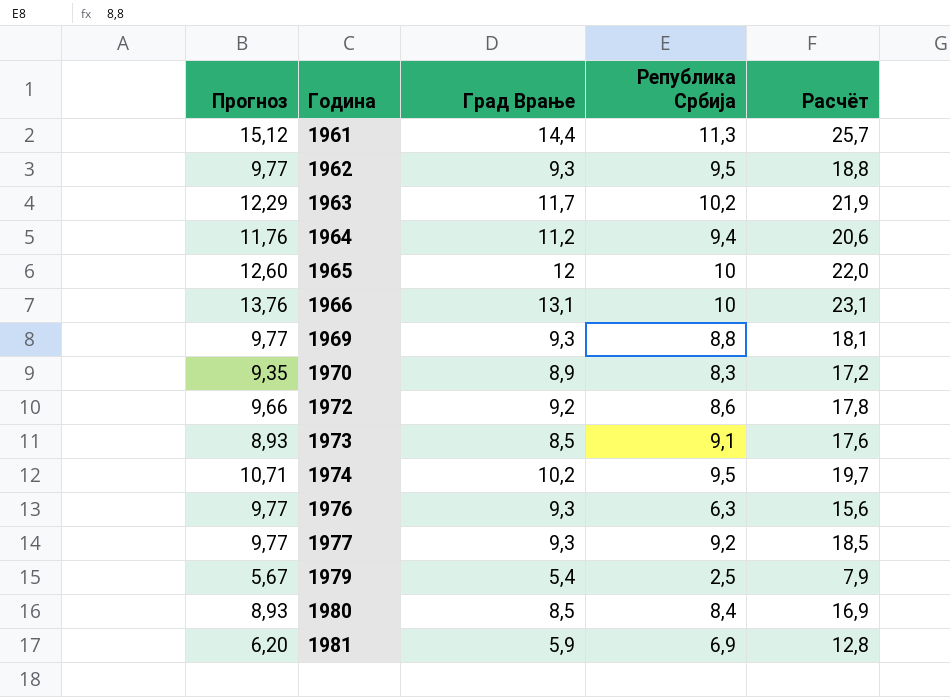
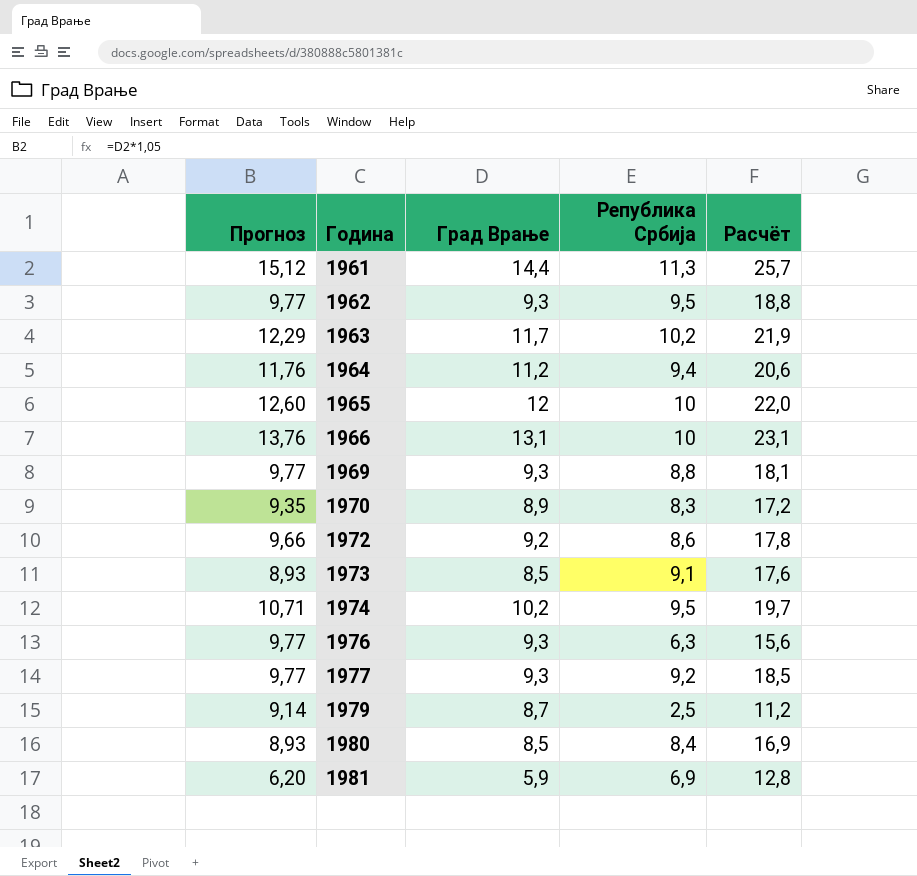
1979 | Прогноз: 5,67 -> 9,14
1979 | Град Врање: 5,4 -> 8,7
1979 | Расчёт: 7,9 -> 11,2

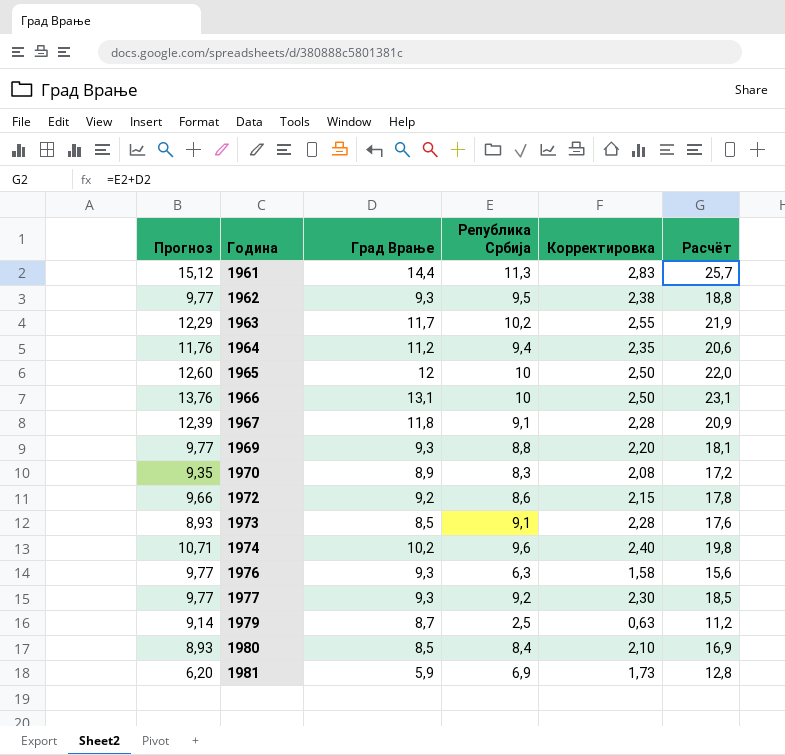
column Корректировка | formula: none -> [Република Србија] * 0,25
row 1967: none -> 12,39 | 11,8 | 9,1 | 2,28 | 20,9
1974 | Република Србија: 9,5 -> 9,6
1974 | Расчёт: 19,7 -> 19,8

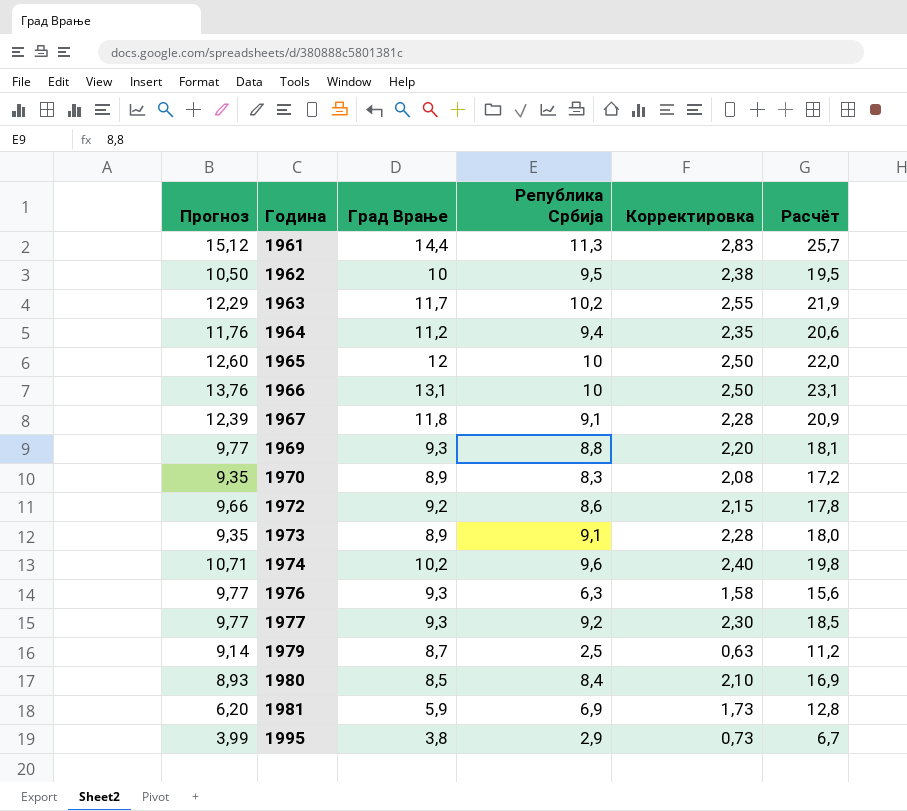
1962 | Прогноз: 9,77 -> 10,50
1962 | Град Врање: 9,3 -> 10
1962 | Расчёт: 18,8 -> 19,5
1973 | Прогноз: 8,93 -> 9,35
1973 | Град Врање: 8,5 -> 8,9
1973 | Расчёт: 17,6 -> 18,0
row 1995: none -> 3,99 | 3,8 | 2,9 | 0,73 | 6,7

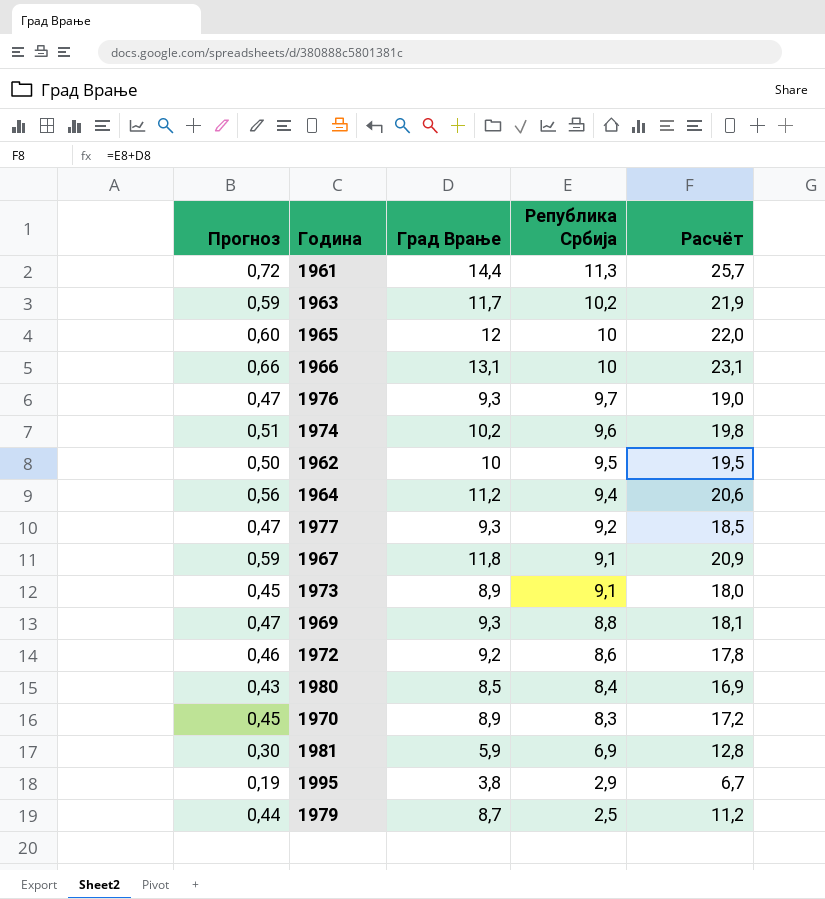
row order: Година ascending -> Република Србија descending
column Корректировка | formula: [Република Србија] * 0,25 -> none
column Прогноз | formula: [Град Врање] * 1,05 -> [Град Врање] * 0,05
1976 | Република Србија: 6,3 -> 9,7
1976 | Расчёт: 15,6 -> 19,0

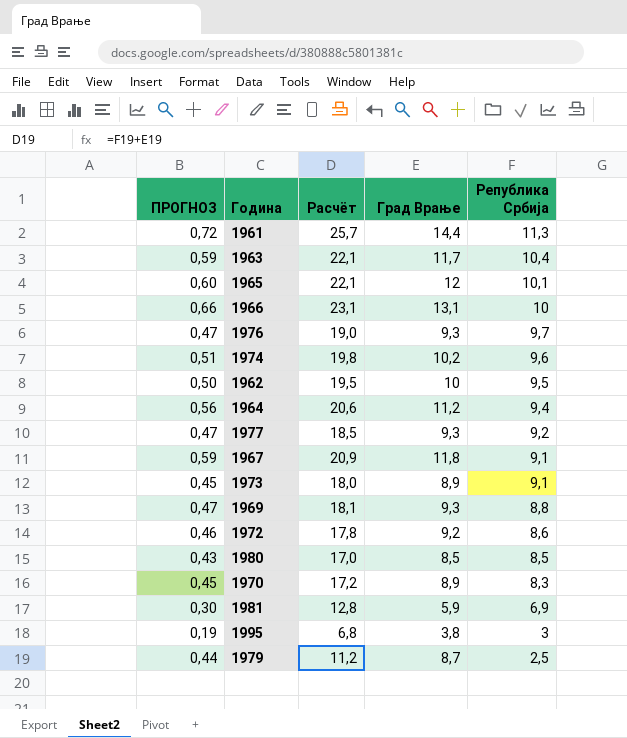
column name: Прогноз -> ПРОГНОЗ
column Расчёт | position: 5 -> 3
1963 | Расчёт: 21,9 -> 22,1
1963 | Република Србија: 10,2 -> 10,4
1965 | Расчёт: 22,0 -> 22,1
1965 | Република Србија: 10 -> 10,1
1980 | Расчёт: 16,9 -> 17,0
1980 | Република Србија: 8,4 -> 8,5
1995 | Расчёт: 6,7 -> 6,8
1995 | Република Србија: 2,9 -> 3

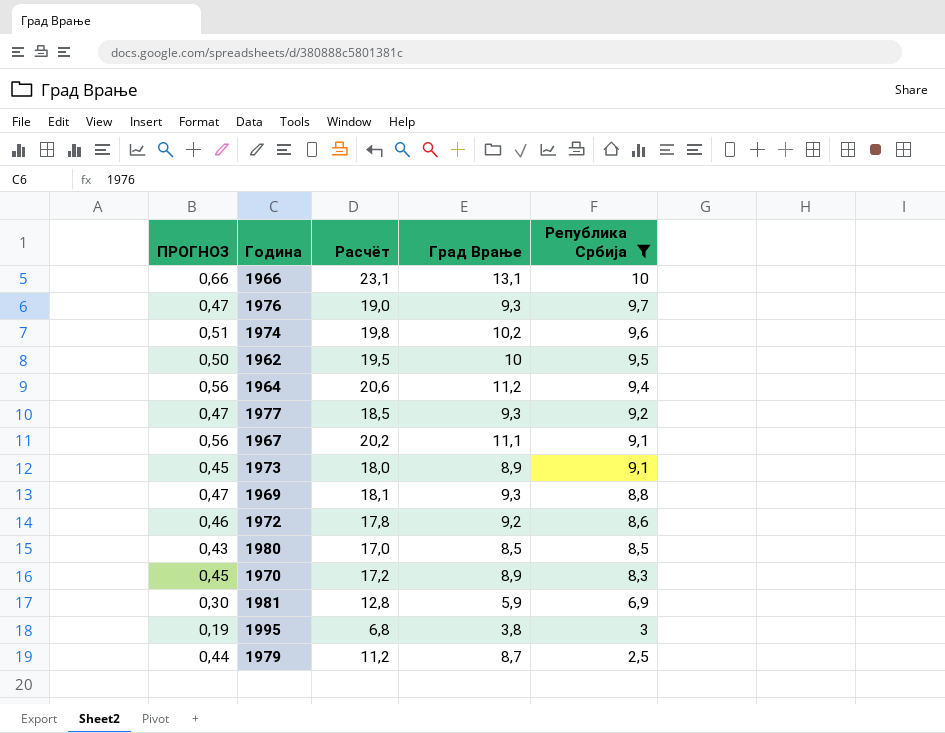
filter: none -> Република Србија <= 10
1967 | ПРОГНОЗ: 0,59 -> 0,56
1967 | Расчёт: 20,9 -> 20,2
1967 | Град Врање: 11,8 -> 11,1

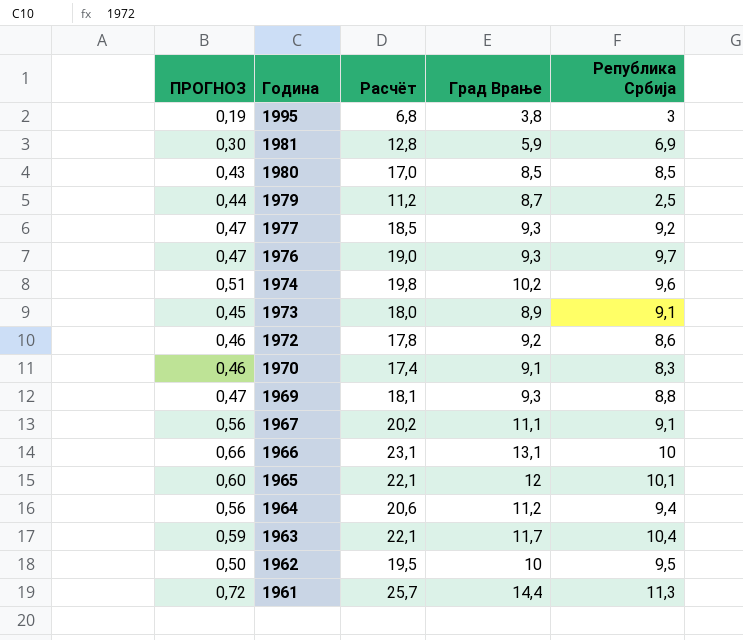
filter: Република Србија <= 10 -> none
row order: Република Србија descending -> Година descending
1970 | ПРОГНОЗ: 0,45 -> 0,46
1970 | Расчёт: 17,2 -> 17,4
1970 | Град Врање: 8,9 -> 9,1

